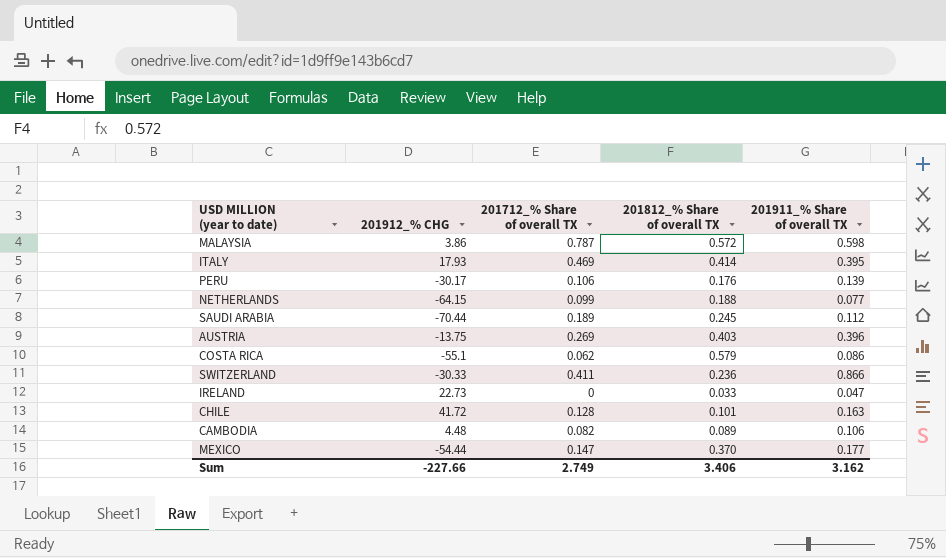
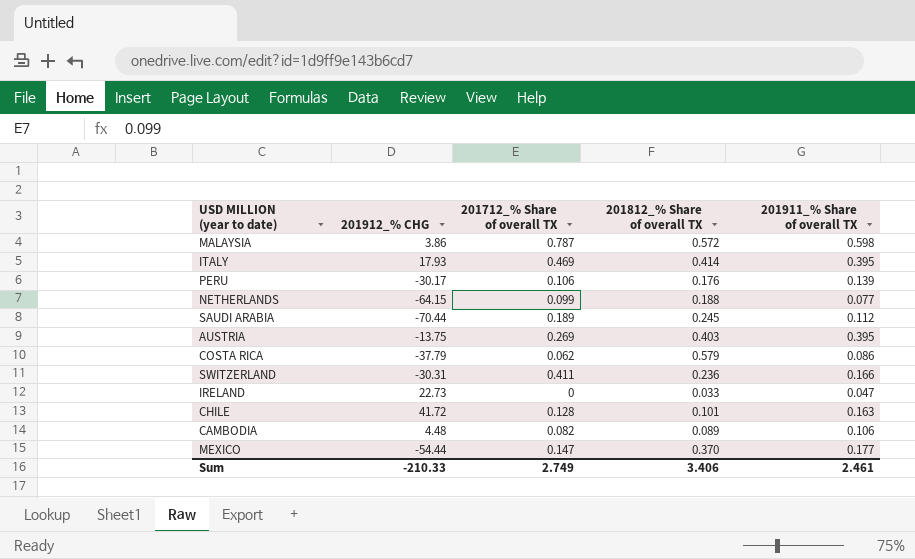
AUSTRIA | 201911_% Share of overall TX: 0.396 -> 0.395
COSTA RICA | 201912_% CHG: -55.1 -> -37.79
SWITZERLAND | 201912_% CHG: -30.33 -> -30.31
SWITZERLAND | 201911_% Share of overall TX: 0.866 -> 0.166
Sum | 201912_% CHG: -227.66 -> -210.33
Sum | 201911_% Share of overall TX: 3.162 -> 2.461

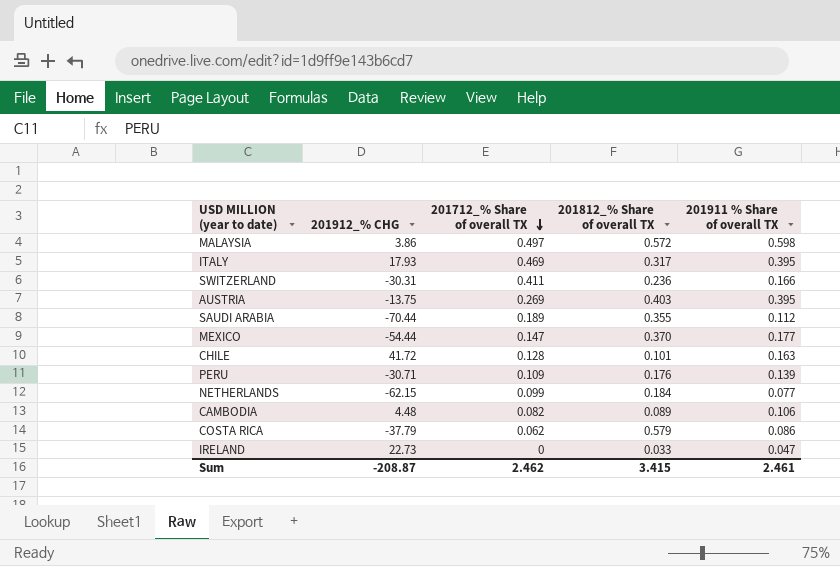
row order: none -> 201712_% Share of overall TX descending
column name: 201911_% Share of overall TX -> 201911 % Share of overall TX
MALAYSIA | 201712_% Share of overall TX: 0.787 -> 0.497
ITALY | 201812_% Share of overall TX: 0.414 -> 0.317
SAUDI ARABIA | 201812_% Share of overall TX: 0.245 -> 0.355
PERU | 201912_% CHG: -30.17 -> -30.71
PERU | 201712_% Share of overall TX: 0.106 -> 0.109
NETHERLANDS | 201912_% CHG: -64.15 -> -62.15
NETHERLANDS | 201812_% Share of overall TX: 0.188 -> 0.184
Sum | 201912_% CHG: -210.33 -> -208.87
Sum | 201712_% Share of overall TX: 2.749 -> 2.462
Sum | 201812_% Share of overall TX: 3.406 -> 3.415

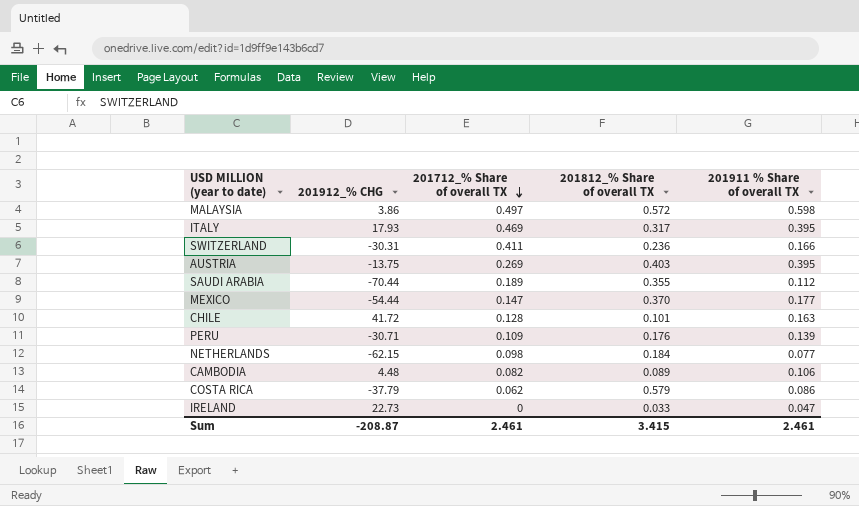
NETHERLANDS | 201712_% Share of overall TX: 0.099 -> 0.098
Sum | 201712_% Share of overall TX: 2.462 -> 2.461

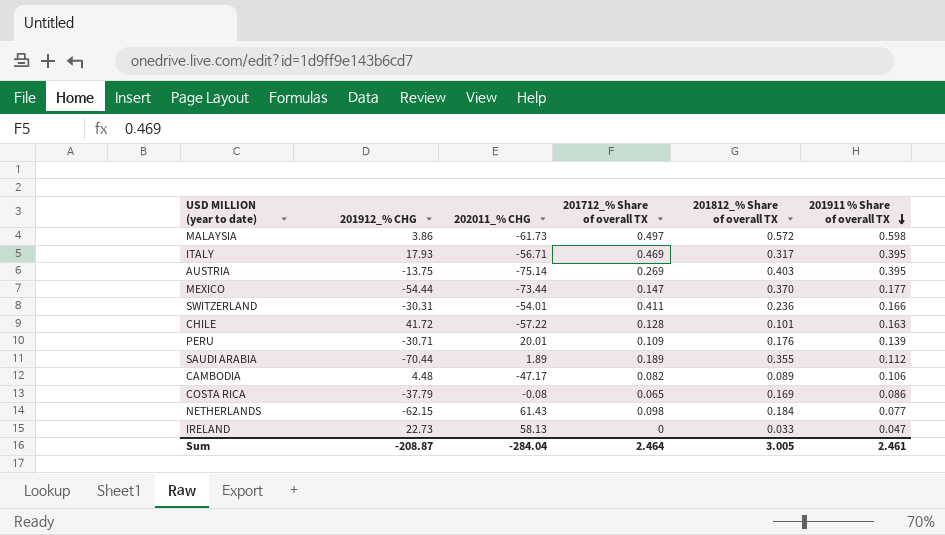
row order: 201712_% Share of overall TX descending -> 201911 % Share of overall TX descending
column 202011_% CHG | position: none -> 3
COSTA RICA | 201712_% Share of overall TX: 0.062 -> 0.065
COSTA RICA | 201812_% Share of overall TX: 0.579 -> 0.169
Sum | 201712_% Share of overall TX: 2.461 -> 2.464
Sum | 201812_% Share of overall TX: 3.415 -> 3.005

